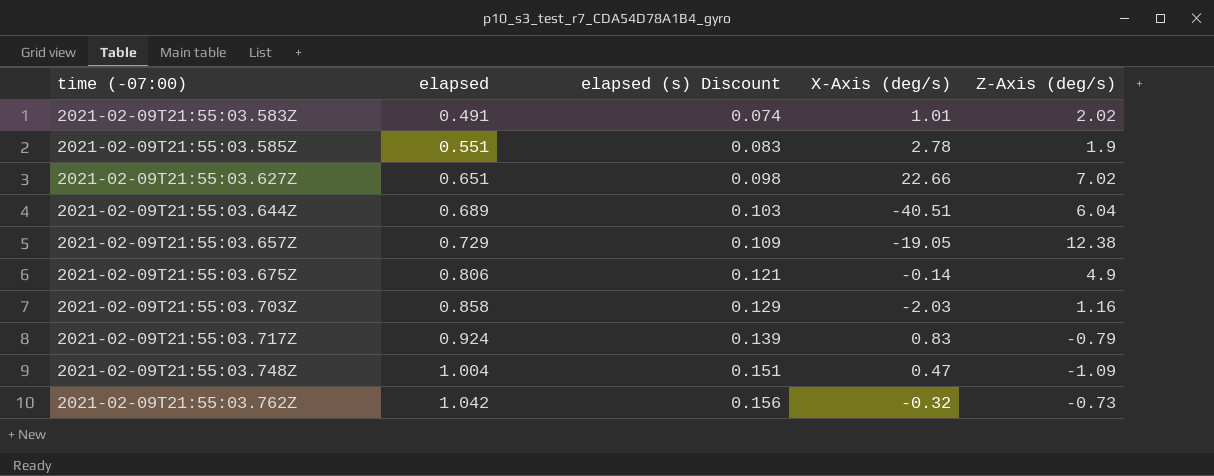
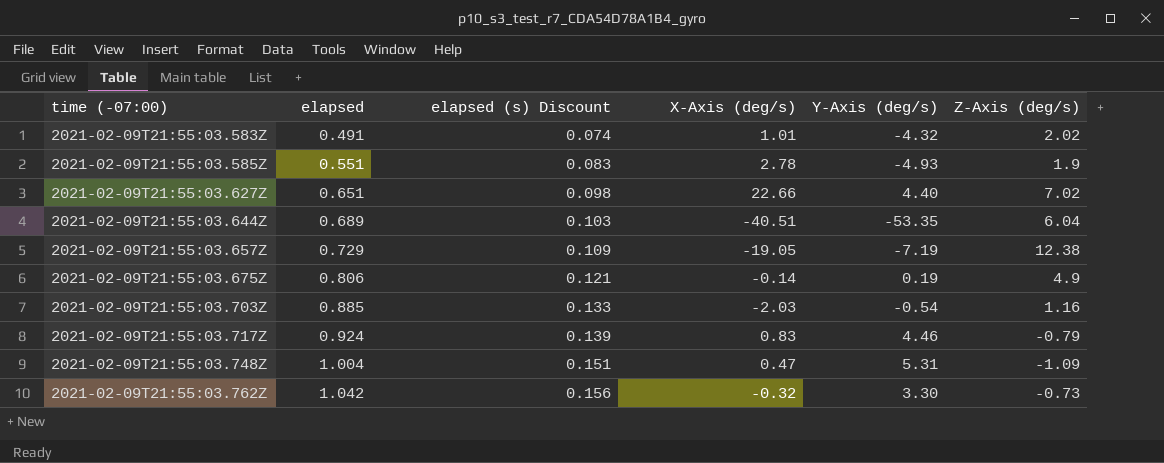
column Y-Axis (deg/s) | position: none -> 5
2021-02-09T21:55:03.703Z | elapsed: 0.858 -> 0.885
2021-02-09T21:55:03.703Z | elapsed (s) Discount: 0.129 -> 0.133

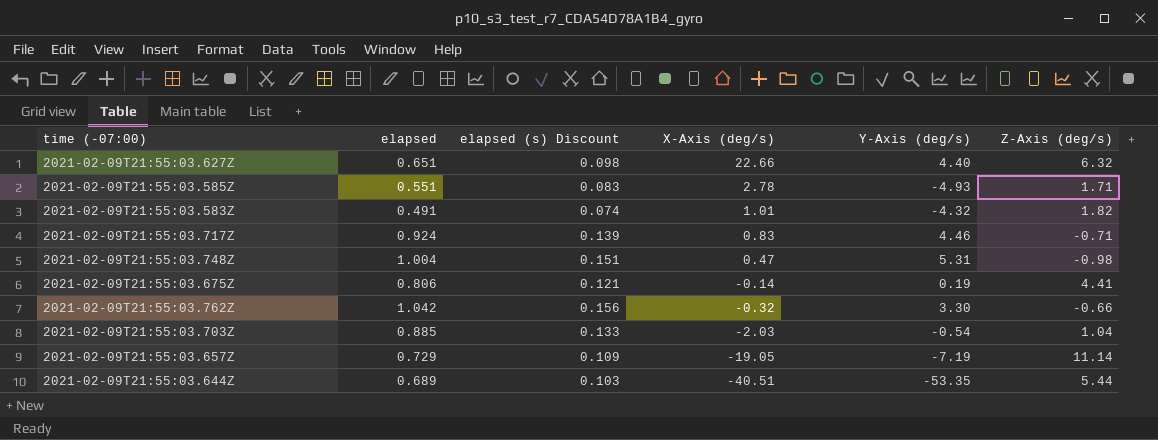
row order: time (-07:00) ascending -> X-Axis (deg/s) descending
2021-02-09T21:55:03.627Z | Z-Axis (deg/s): 7.02 -> 6.32
2021-02-09T21:55:03.585Z | Z-Axis (deg/s): 1.9 -> 1.71
2021-02-09T21:55:03.583Z | Z-Axis (deg/s): 2.02 -> 1.82
2021-02-09T21:55:03.717Z | Z-Axis (deg/s): -0.79 -> -0.71
2021-02-09T21:55:03.748Z | Z-Axis (deg/s): -1.09 -> -0.98
2021-02-09T21:55:03.675Z | Z-Axis (deg/s): 4.9 -> 4.41
2021-02-09T21:55:03.762Z | Z-Axis (deg/s): -0.73 -> -0.66
2021-02-09T21:55:03.703Z | Z-Axis (deg/s): 1.16 -> 1.04
2021-02-09T21:55:03.657Z | Z-Axis (deg/s): 12.38 -> 11.14
2021-02-09T21:55:03.644Z | Z-Axis (deg/s): 6.04 -> 5.44

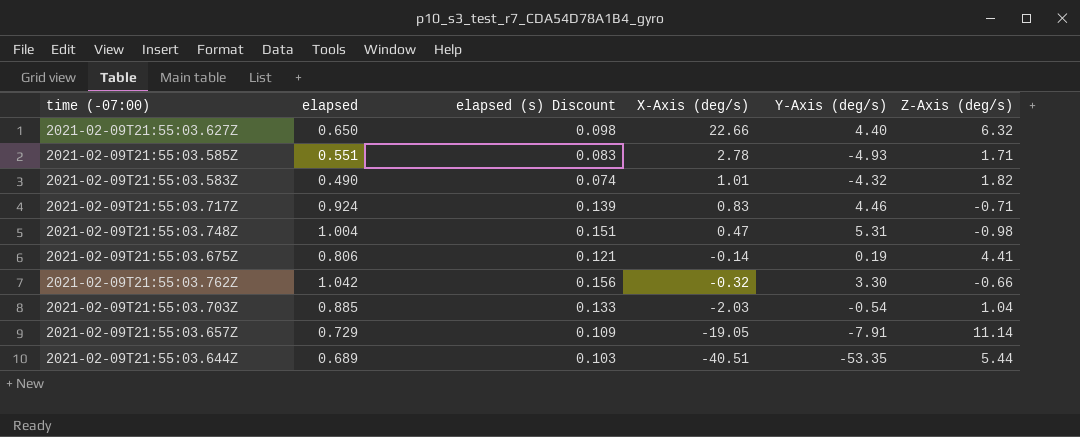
2021-02-09T21:55:03.627Z | elapsed: 0.651 -> 0.650
2021-02-09T21:55:03.583Z | elapsed: 0.491 -> 0.490
2021-02-09T21:55:03.657Z | Y-Axis (deg/s): -7.19 -> -7.91

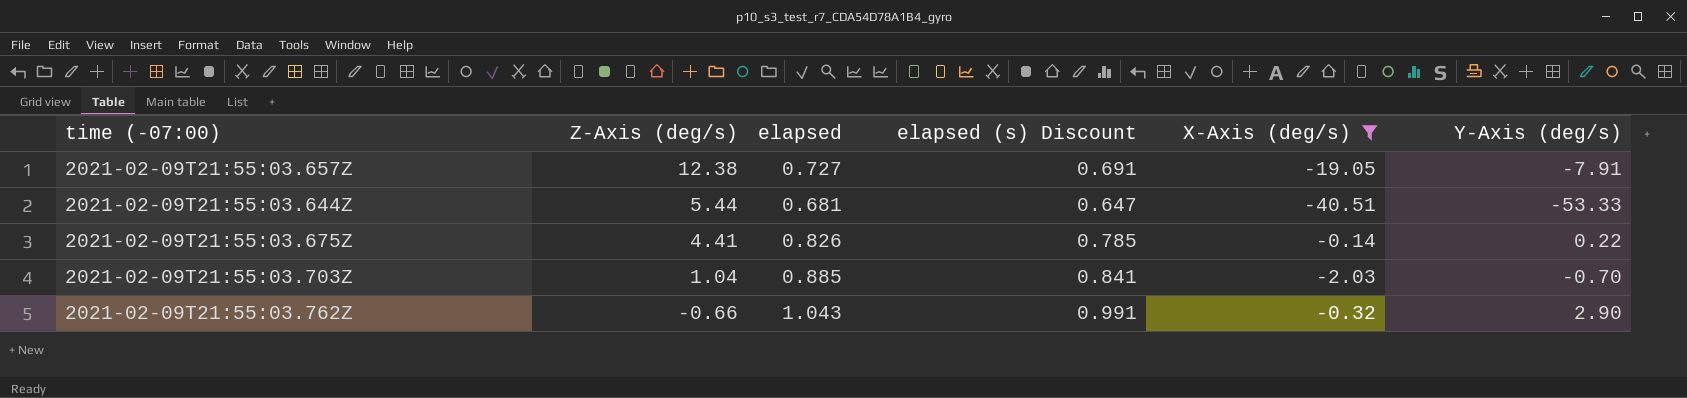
filter: none -> X-Axis (deg/s) <= -0.14
row order: X-Axis (deg/s) descending -> Z-Axis (deg/s) descending
column Z-Axis (deg/s) | position: 6 -> 2
column elapsed (s) Discount | formula: [elapsed] * 0.15 -> [elapsed] * 0.95
2021-02-09T21:55:03.657Z | Z-Axis (deg/s): 11.14 -> 12.38
2021-02-09T21:55:03.657Z | elapsed: 0.729 -> 0.727
2021-02-09T21:55:03.644Z | elapsed: 0.689 -> 0.681
2021-02-09T21:55:03.644Z | Y-Axis (deg/s): -53.35 -> -53.33
2021-02-09T21:55:03.675Z | elapsed: 0.806 -> 0.826
2021-02-09T21:55:03.675Z | Y-Axis (deg/s): 0.19 -> 0.22
2021-02-09T21:55:03.703Z | Y-Axis (deg/s): -0.54 -> -0.70
2021-02-09T21:55:03.762Z | elapsed: 1.042 -> 1.043
2021-02-09T21:55:03.762Z | Y-Axis (deg/s): 3.30 -> 2.90

